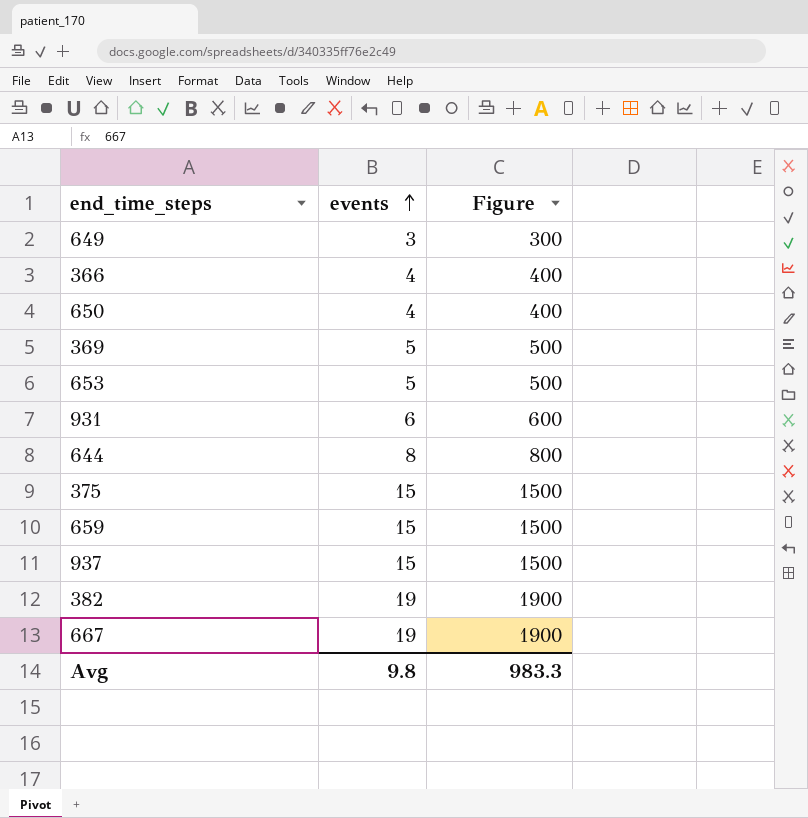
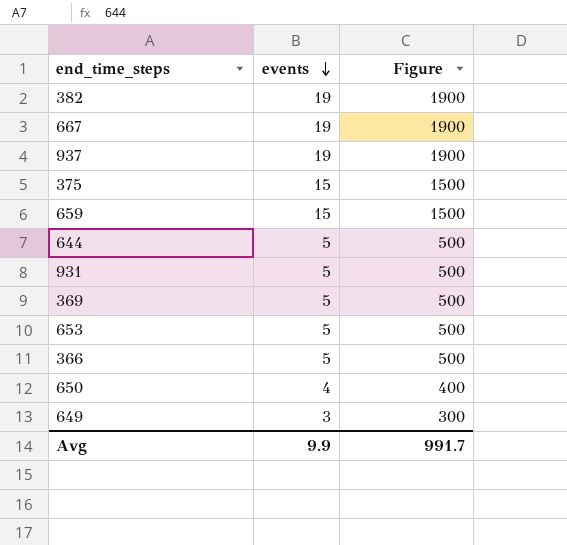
row order: events ascending -> events descending
937 | events: 15 -> 19
937 | Figure: 1500 -> 1900
644 | events: 8 -> 5
644 | Figure: 800 -> 500
931 | events: 6 -> 5
931 | Figure: 600 -> 500
366 | events: 4 -> 5
366 | Figure: 400 -> 500
Avg | events: 9.8 -> 9.9
Avg | Figure: 983.3 -> 991.7

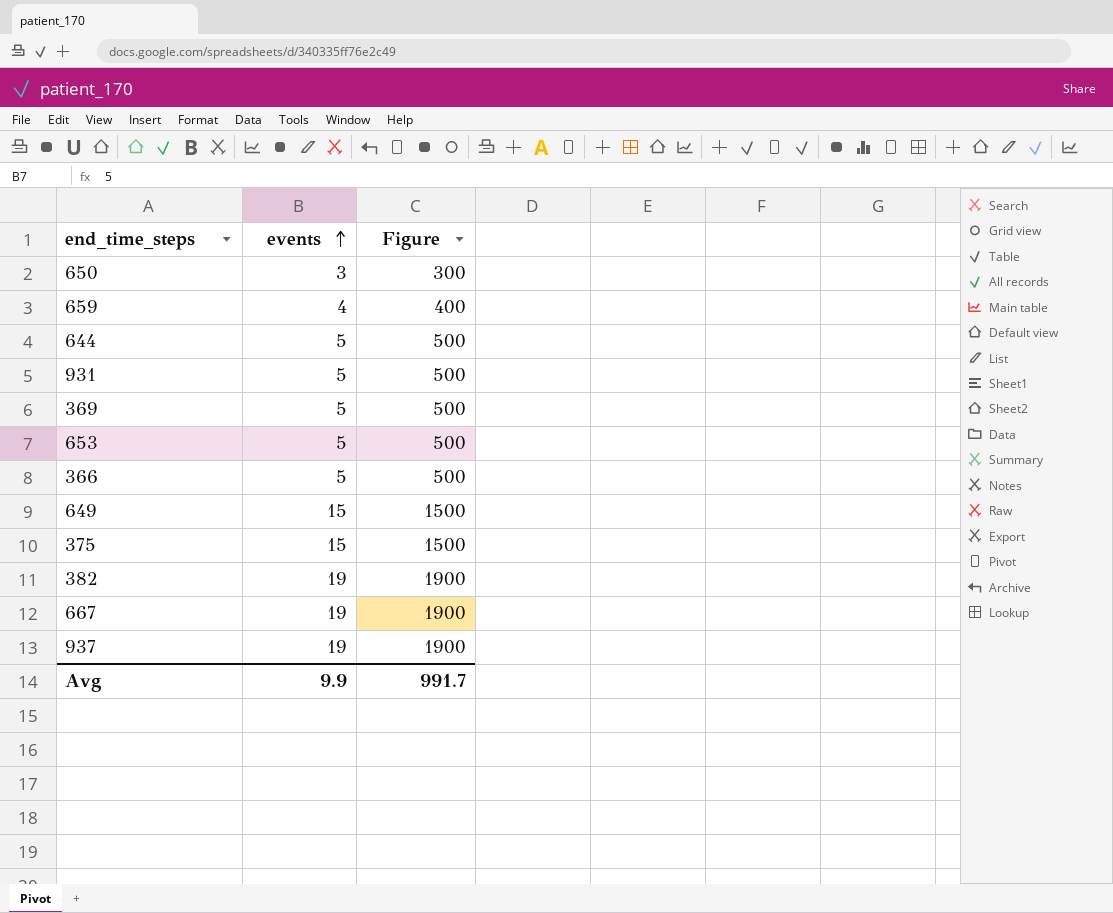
row order: events descending -> events ascending
650 | events: 4 -> 3
650 | Figure: 400 -> 300
659 | events: 15 -> 4
659 | Figure: 1500 -> 400
649 | events: 3 -> 15
649 | Figure: 300 -> 1500

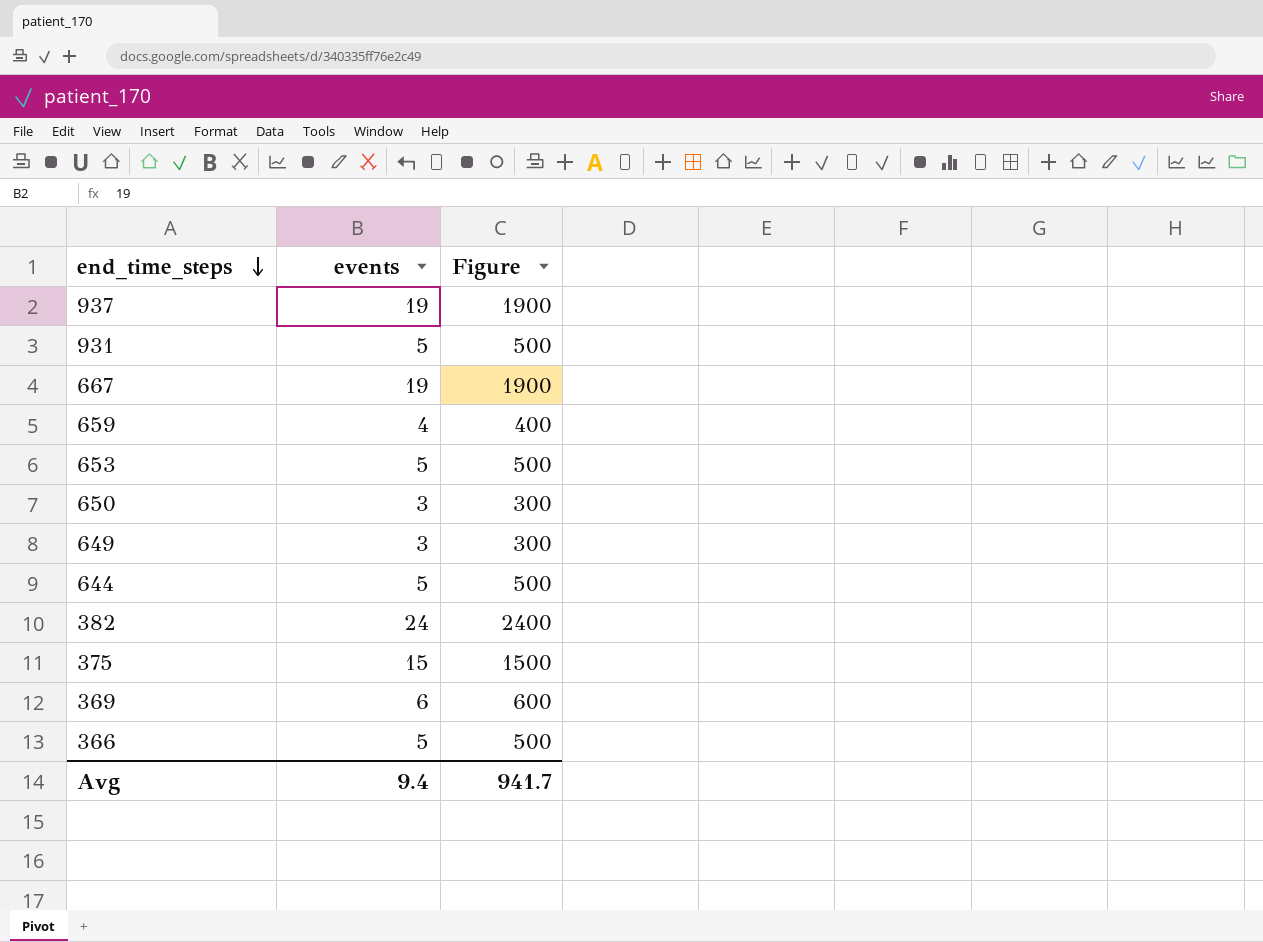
row order: events ascending -> end_time_steps descending
649 | events: 15 -> 3
649 | Figure: 1500 -> 300
382 | events: 19 -> 24
382 | Figure: 1900 -> 2400
369 | events: 5 -> 6
369 | Figure: 500 -> 600
Avg | events: 9.9 -> 9.4
Avg | Figure: 991.7 -> 941.7

